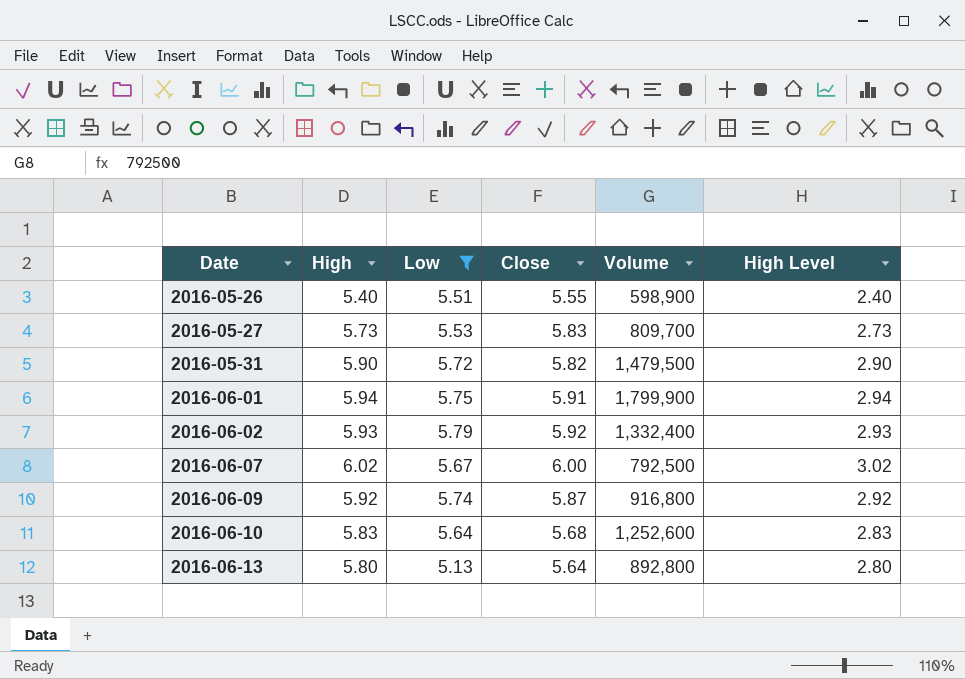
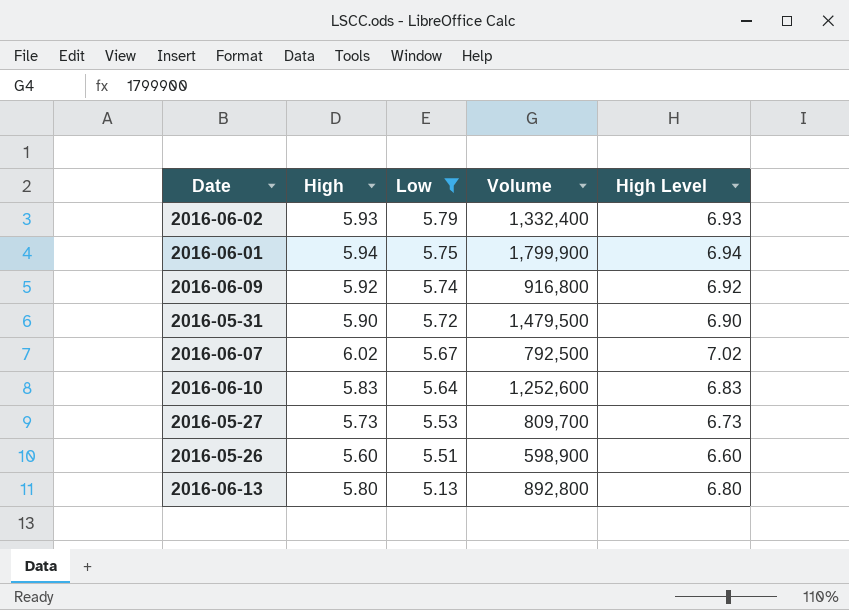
row order: Date ascending -> Low descending
column Close | position: 4 -> none
column High Level | formula: [High] - 3 -> [High] + 1
2016-05-26 | High: 5.40 -> 5.60

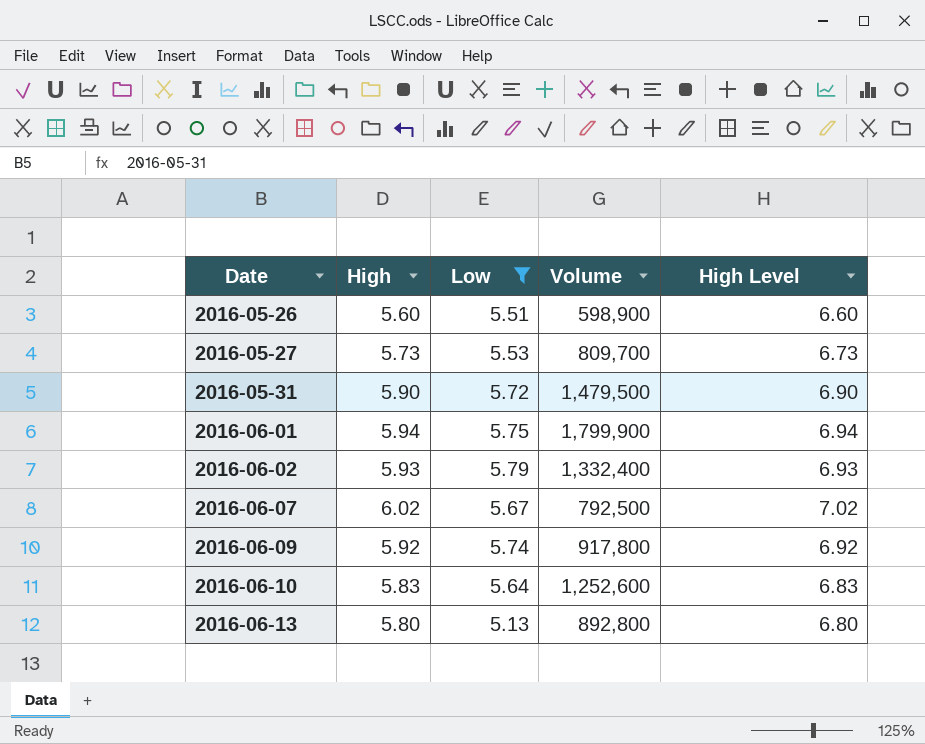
row order: Low descending -> Date ascending
2016-06-09 | Volume: 916,800 -> 917,800

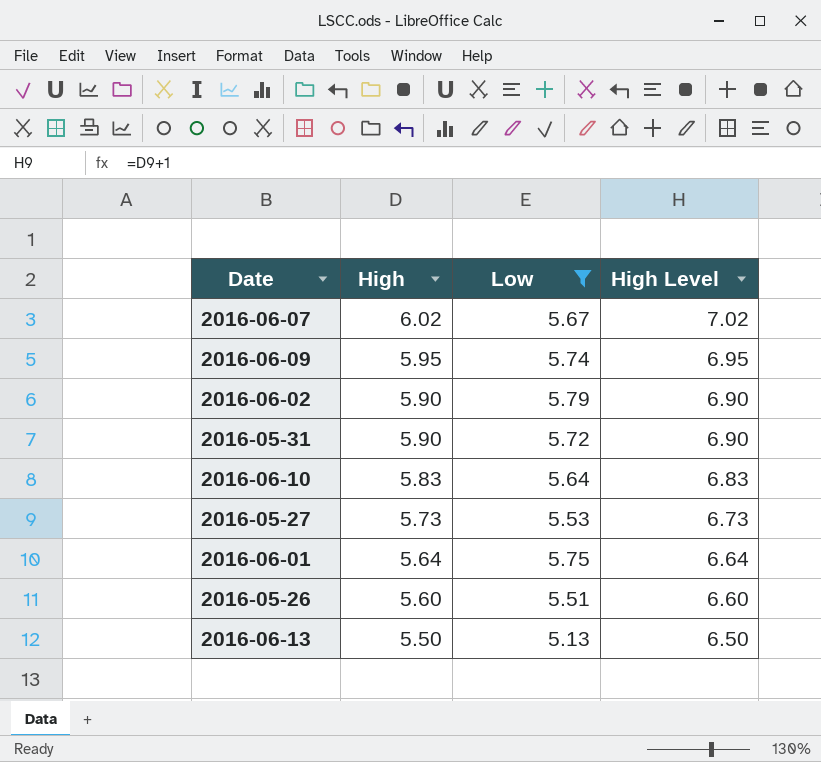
row order: Date ascending -> High descending
column Volume | position: 4 -> none
2016-06-09 | High: 5.92 -> 5.95
2016-06-09 | High Level: 6.92 -> 6.95
2016-06-02 | High: 5.93 -> 5.90
2016-06-02 | High Level: 6.93 -> 6.90
2016-06-01 | High: 5.94 -> 5.64
2016-06-01 | High Level: 6.94 -> 6.64
2016-06-13 | High: 5.80 -> 5.50
2016-06-13 | High Level: 6.80 -> 6.50

